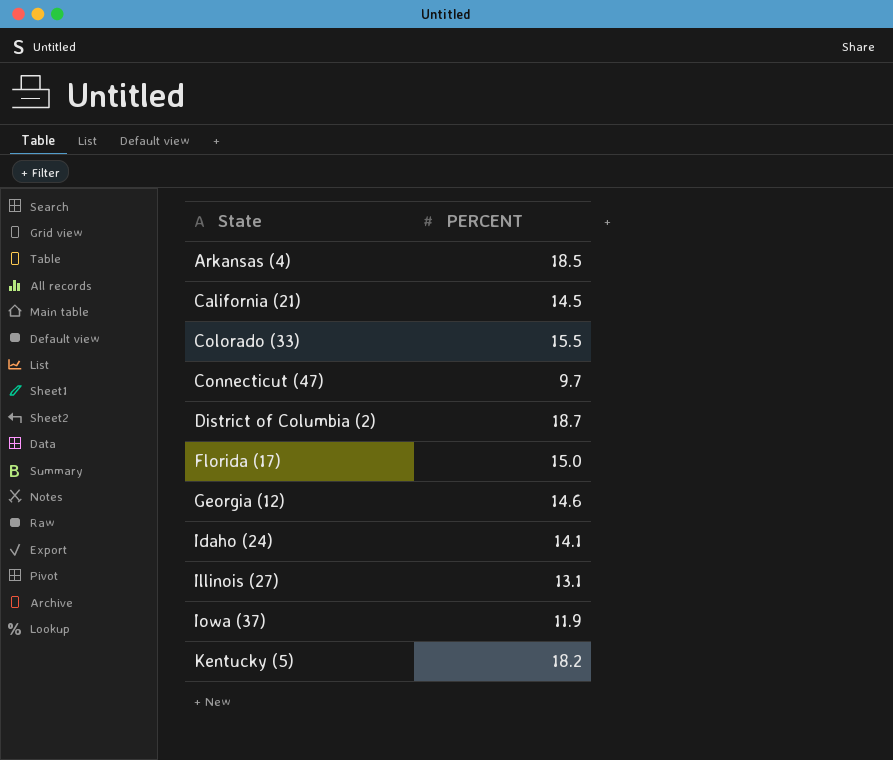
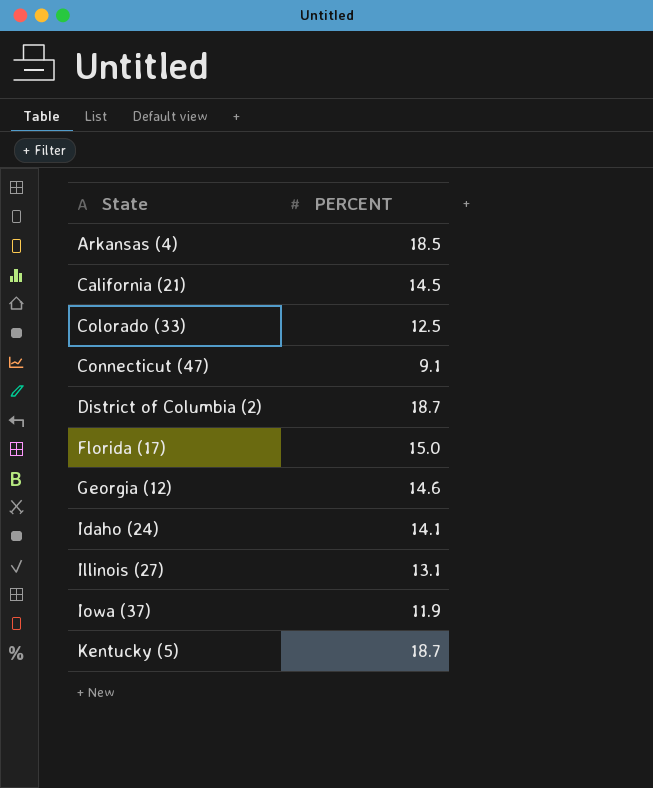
Colorado (33) | PERCENT: 15.5 -> 12.5
Connecticut (47) | PERCENT: 9.7 -> 9.1
Kentucky (5) | PERCENT: 18.2 -> 18.7

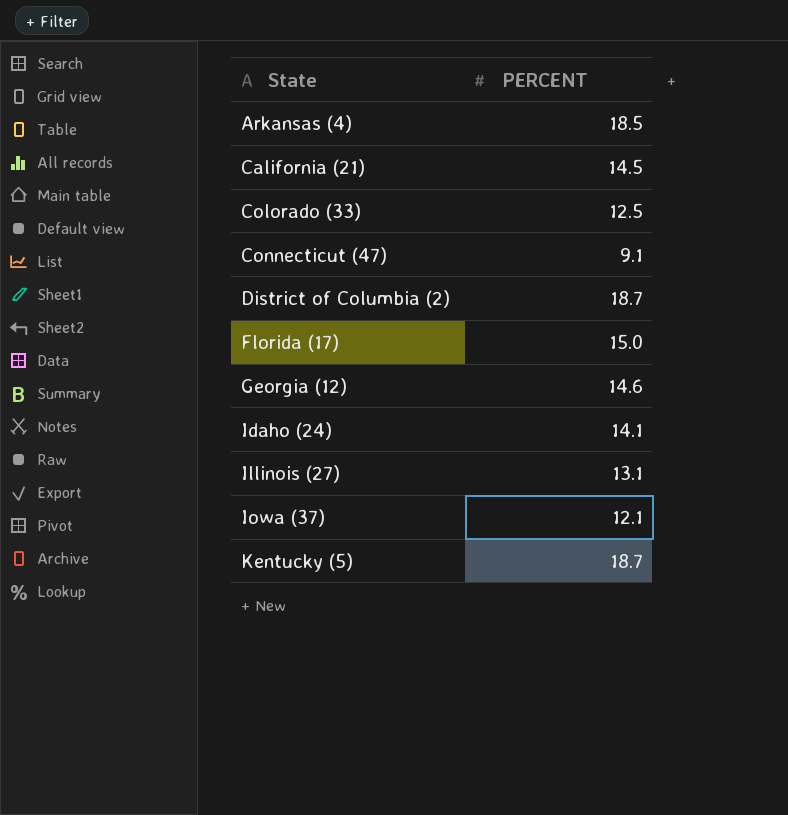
Iowa (37) | PERCENT: 11.9 -> 12.1

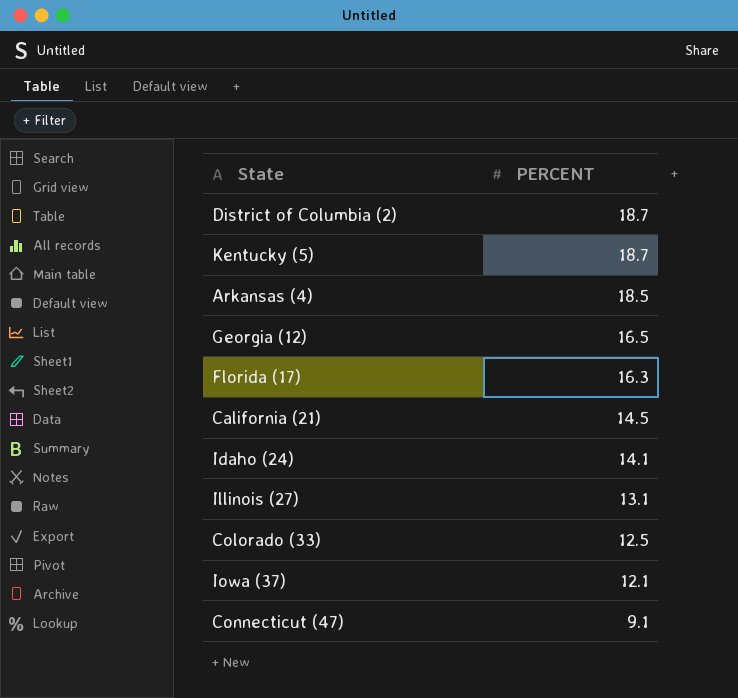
row order: State ascending -> PERCENT descending
Georgia (12) | PERCENT: 14.6 -> 16.5
Florida (17) | PERCENT: 15.0 -> 16.3

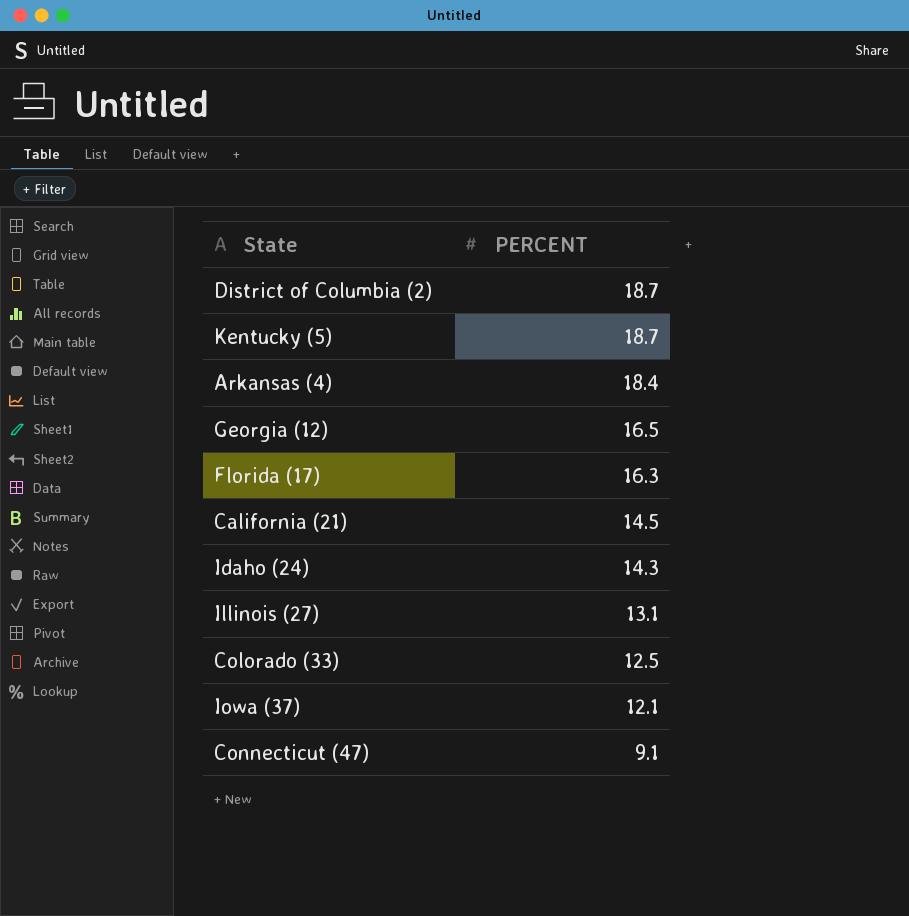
Arkansas (4) | PERCENT: 18.5 -> 18.4
Idaho (24) | PERCENT: 14.1 -> 14.3

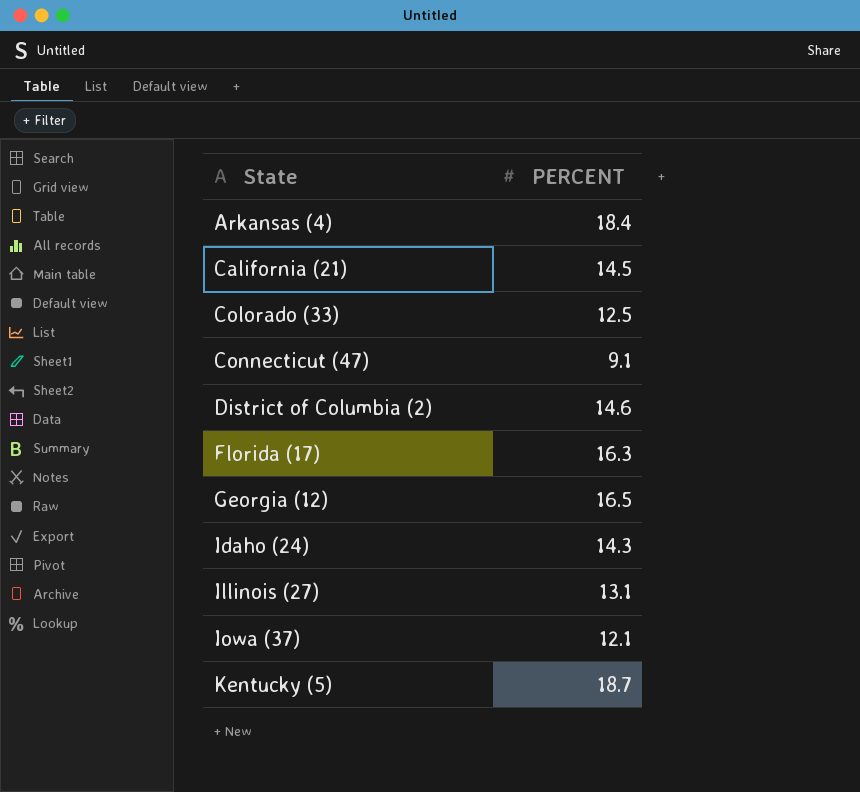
row order: PERCENT descending -> State ascending
District of Columbia (2) | PERCENT: 18.7 -> 14.6

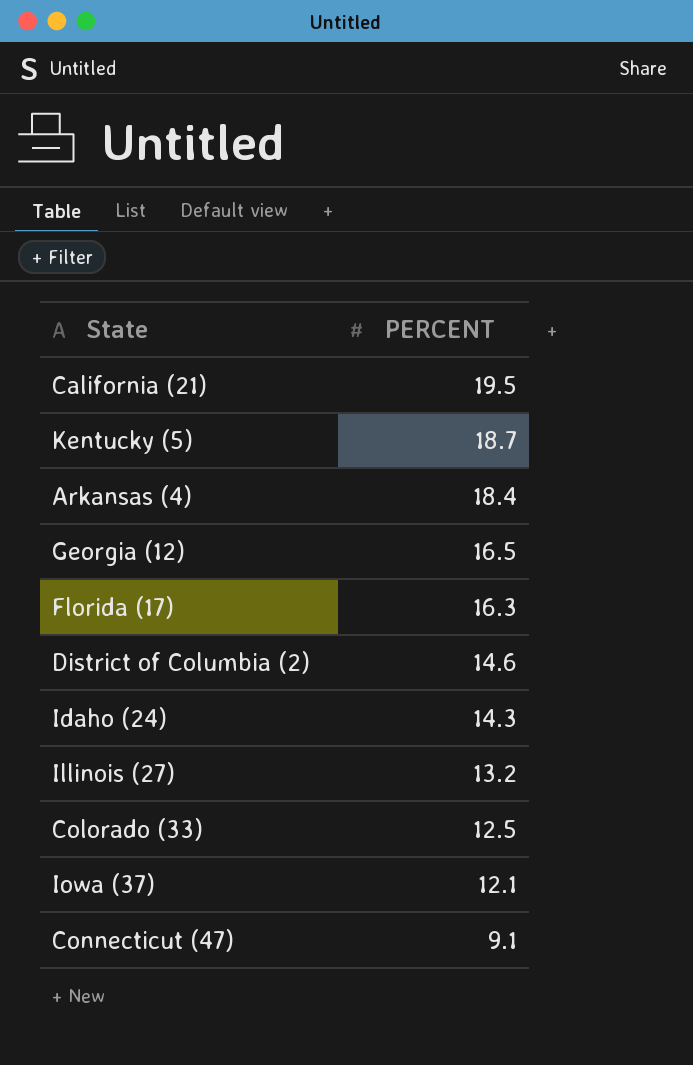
row order: State ascending -> PERCENT descending
California (21) | PERCENT: 14.5 -> 19.5
Illinois (27) | PERCENT: 13.1 -> 13.2

